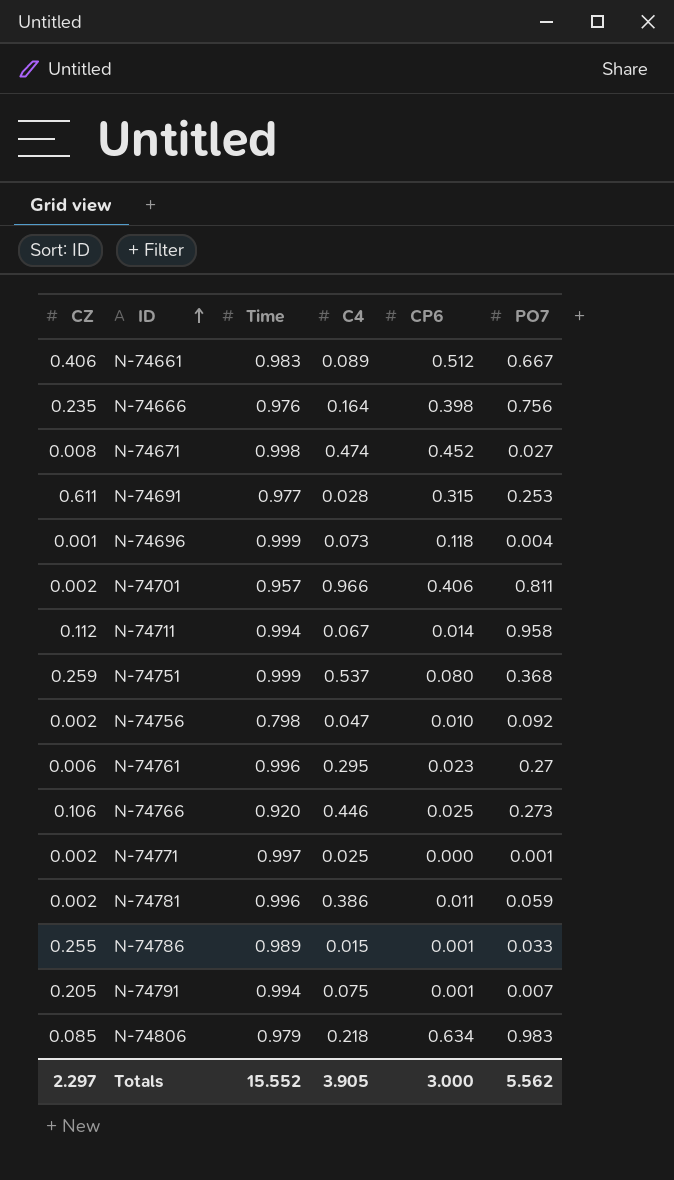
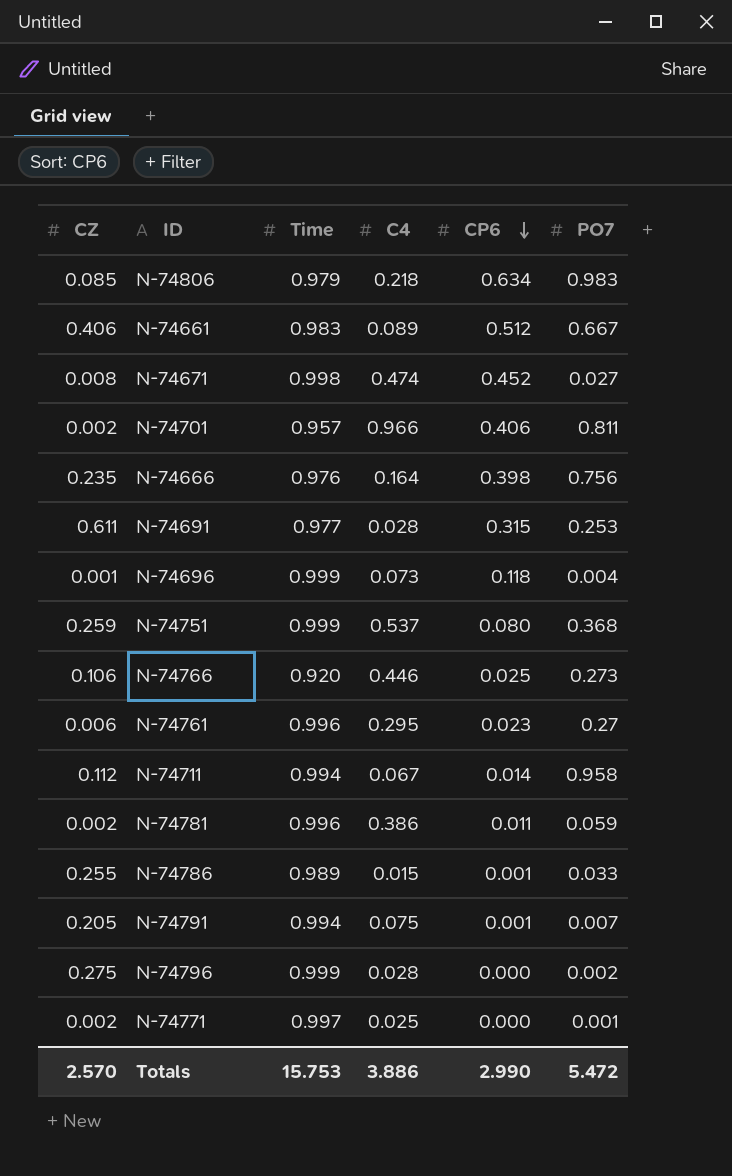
row order: ID ascending -> CP6 descending
row N-74756: 0.002 | 0.798 | 0.047 | 0.010 | 0.092 -> none
row N-74796: none -> 0.275 | 0.999 | 0.028 | 0.000 | 0.002
Totals | CZ: 2.297 -> 2.570
Totals | Time: 15.552 -> 15.753
Totals | C4: 3.905 -> 3.886
Totals | CP6: 3.000 -> 2.990
Totals | PO7: 5.562 -> 5.472

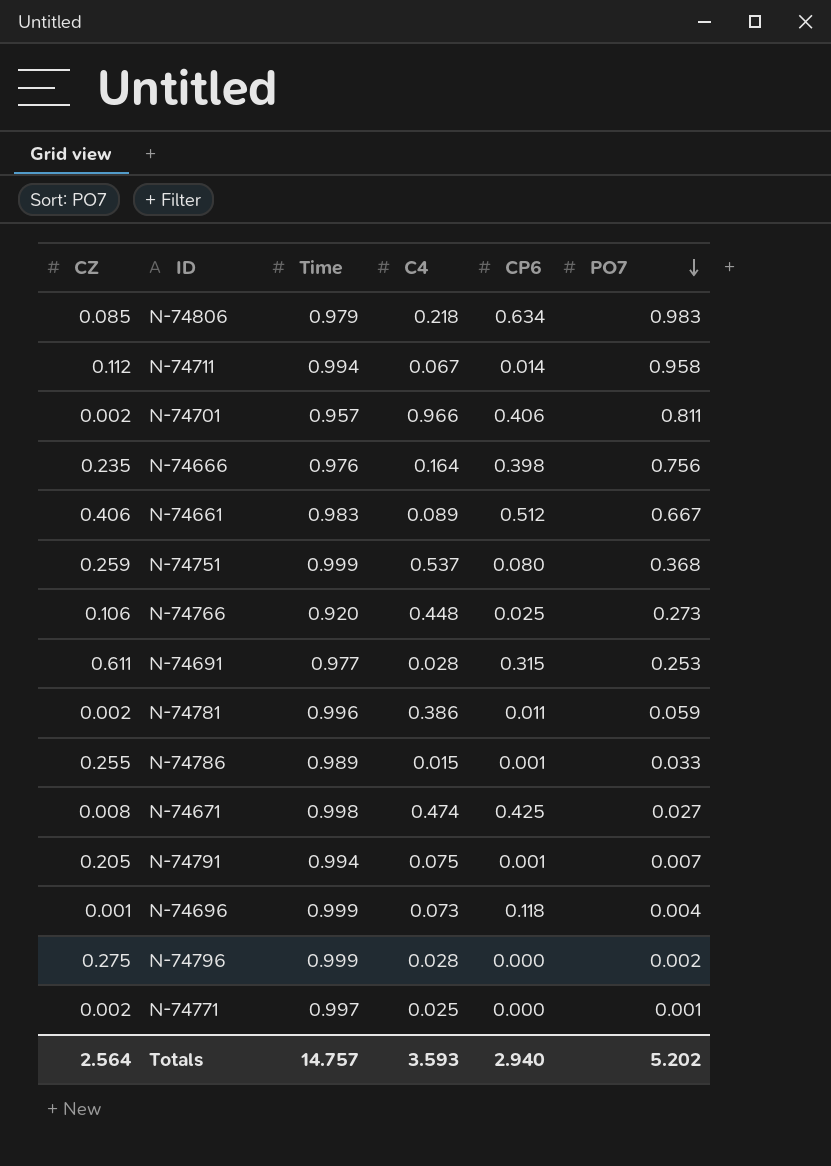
row order: CP6 descending -> PO7 descending
row N-74761: 0.006 | 0.996 | 0.295 | 0.023 | 0.27 -> none
N-74766 | C4: 0.446 -> 0.448
N-74671 | CP6: 0.452 -> 0.425
Totals | CZ: 2.570 -> 2.564
Totals | Time: 15.753 -> 14.757
Totals | C4: 3.886 -> 3.593
Totals | CP6: 2.990 -> 2.940
Totals | PO7: 5.472 -> 5.202

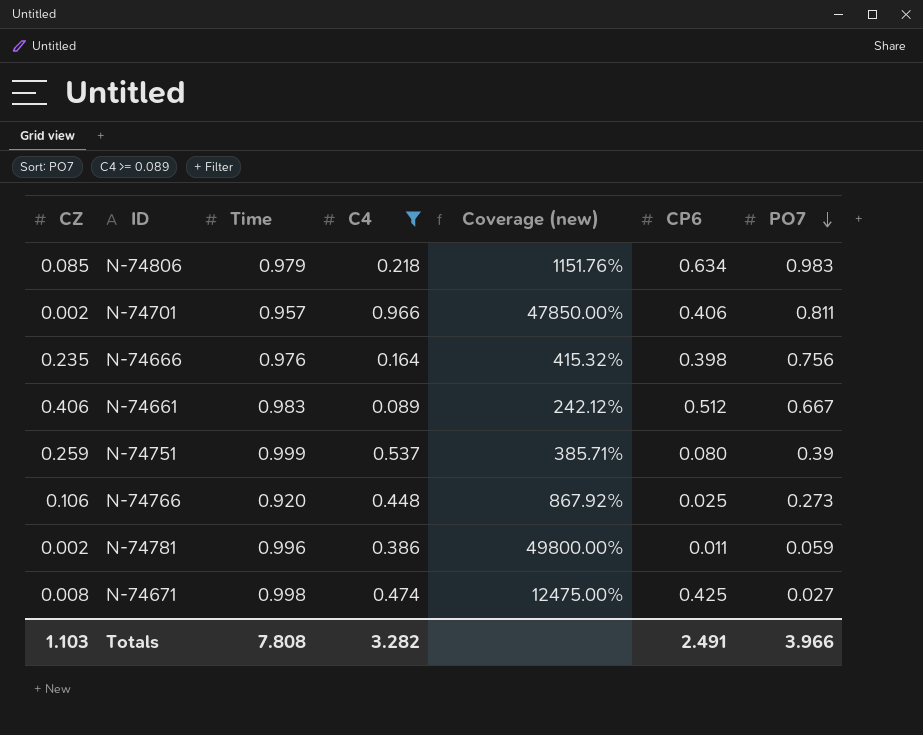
filter: none -> C4 >= 0.089
column Coverage (new) | formula: none -> [Time] / [CZ]
N-74751 | PO7: 0.368 -> 0.39
Totals | CZ: 2.564 -> 1.103
Totals | Time: 14.757 -> 7.808
Totals | C4: 3.593 -> 3.282
Totals | CP6: 2.940 -> 2.491
Totals | PO7: 5.202 -> 3.966

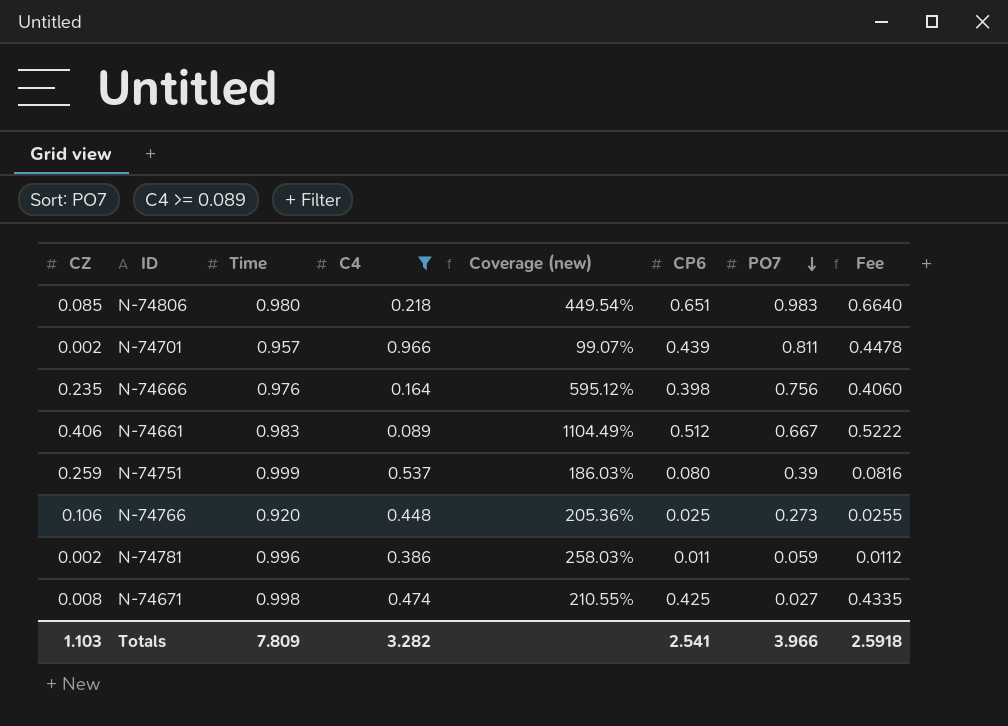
column Coverage (new) | formula: [Time] / [CZ] -> [Time] / [C4]
column Fee | formula: none -> [CP6] * 1.02
N-74806 | Time: 0.979 -> 0.980
N-74806 | CP6: 0.634 -> 0.651
N-74701 | CP6: 0.406 -> 0.439
Totals | Time: 7.808 -> 7.809
Totals | CP6: 2.491 -> 2.541

